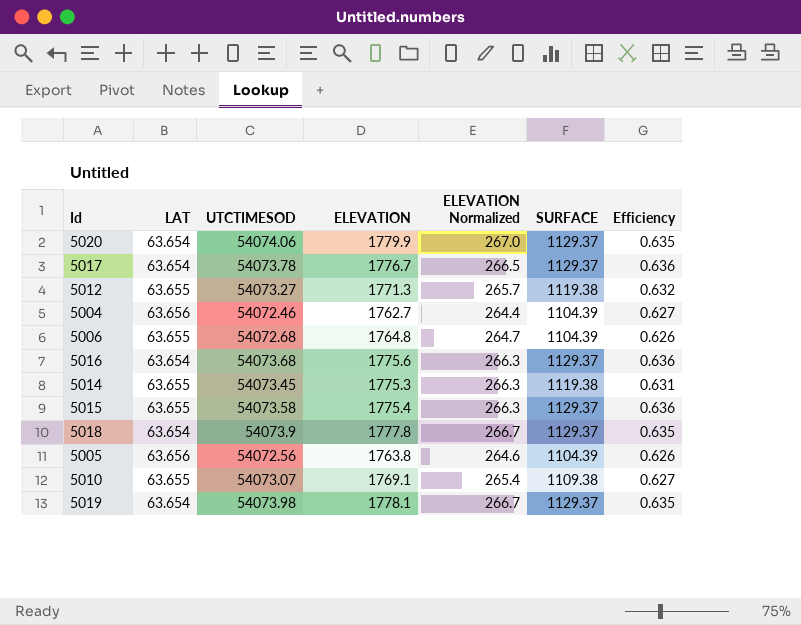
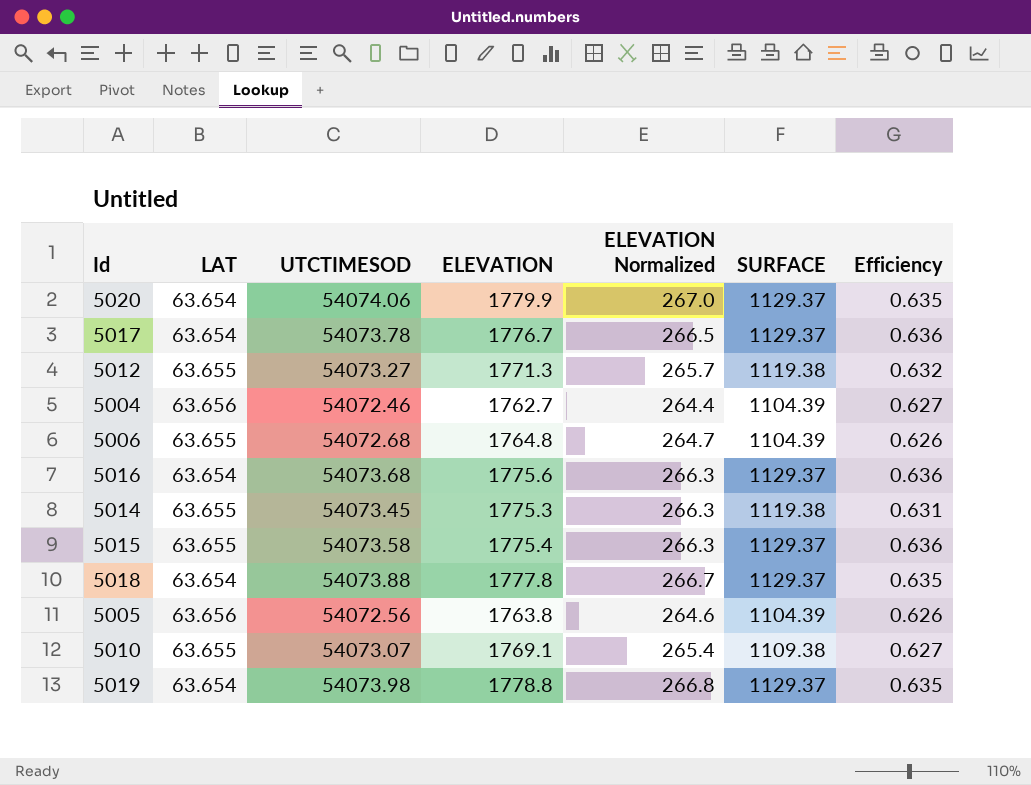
5018 | UTCTIMESOD: 54073.9 -> 54073.88
5019 | ELEVATION: 1778.1 -> 1778.8
5019 | ELEVATION Normalized: 266.7 -> 266.8

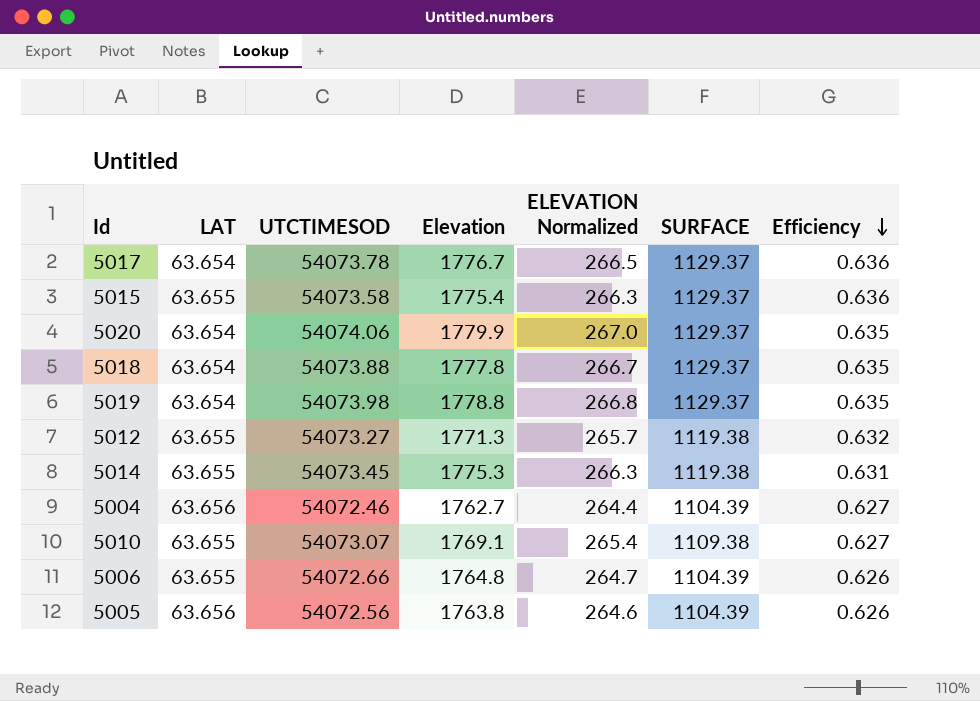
row order: none -> Efficiency descending
column name: ELEVATION -> Elevation
row 5016: 63.654 | 54073.68 | 1775.6 | 266.3 | 1129.37 | 0.636 -> none
5006 | UTCTIMESOD: 54072.68 -> 54072.66

